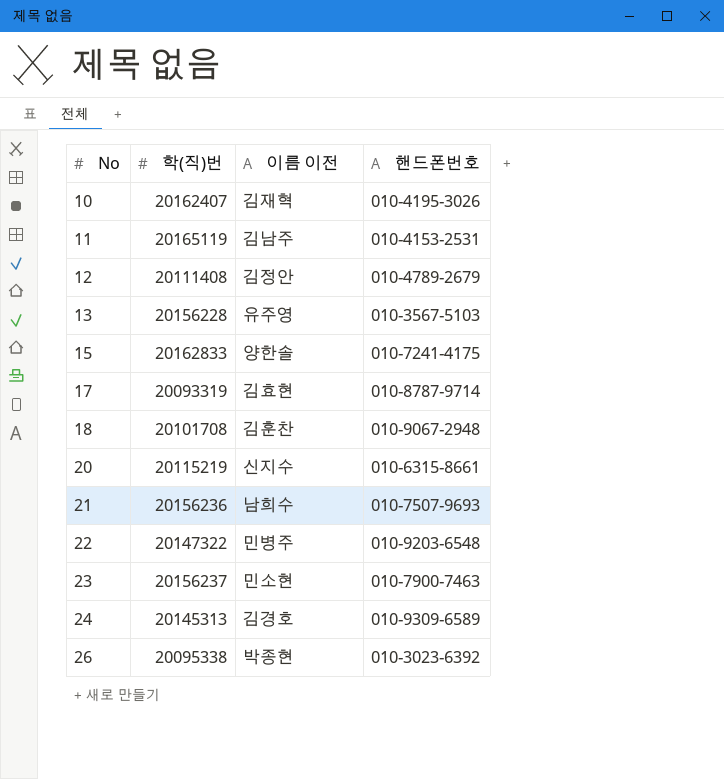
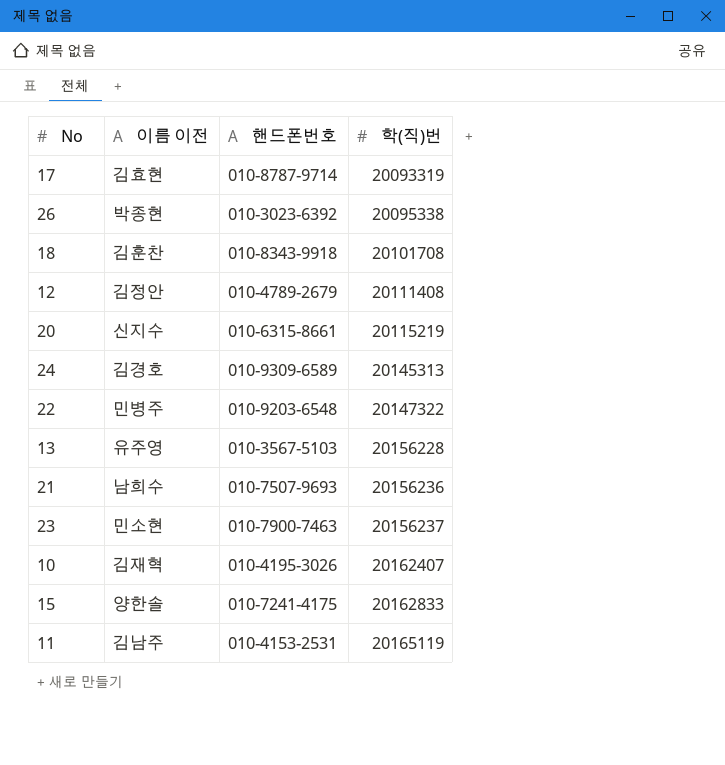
row order: No ascending -> 학(직)번 ascending
column 학(직)번 | position: 2 -> 4
18 | 핸드폰번호: 010-9067-2948 -> 010-8343-9918

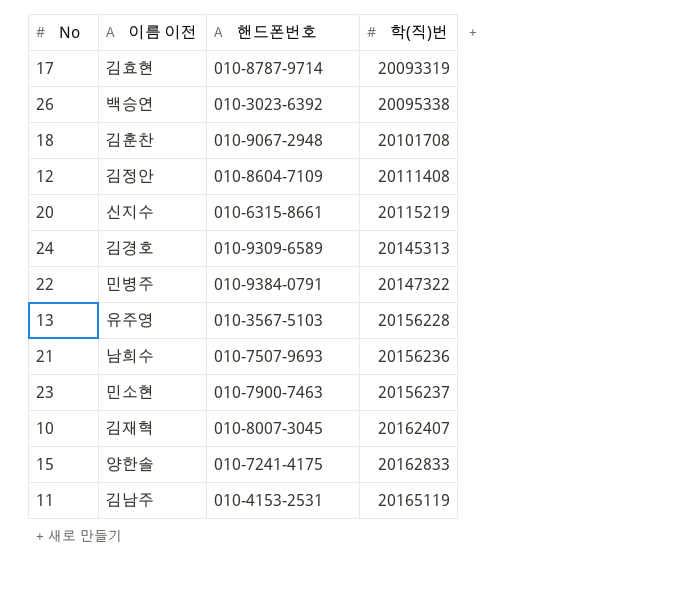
26 | 이름 이전: 박종현 -> 백승연
18 | 핸드폰번호: 010-8343-9918 -> 010-9067-2948
12 | 핸드폰번호: 010-4789-2679 -> 010-8604-7109
22 | 핸드폰번호: 010-9203-6548 -> 010-9384-0791
10 | 핸드폰번호: 010-4195-3026 -> 010-8007-3045

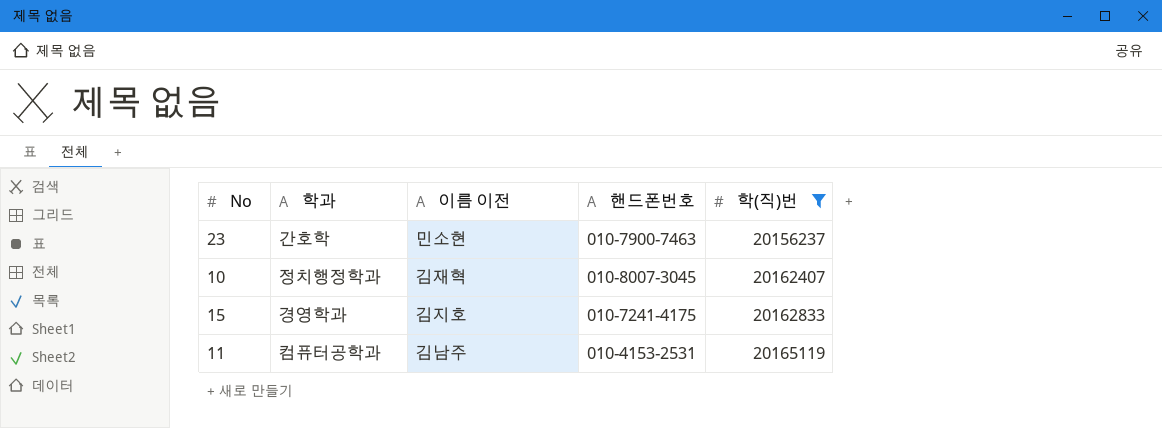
filter: none -> 학(직)번 >= 20156237
column 학과 | position: none -> 2
15 | 이름 이전: 양한솔 -> 김지호

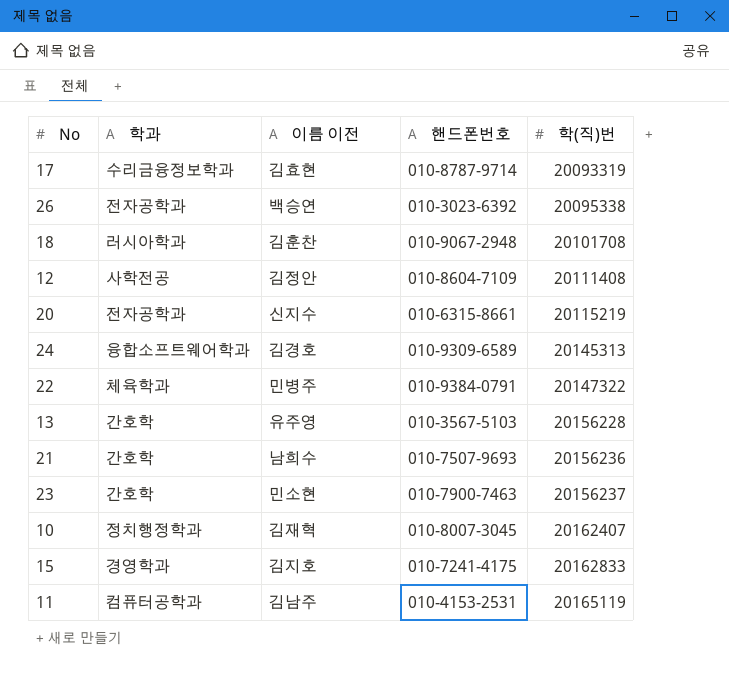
filter: 학(직)번 >= 20156237 -> none

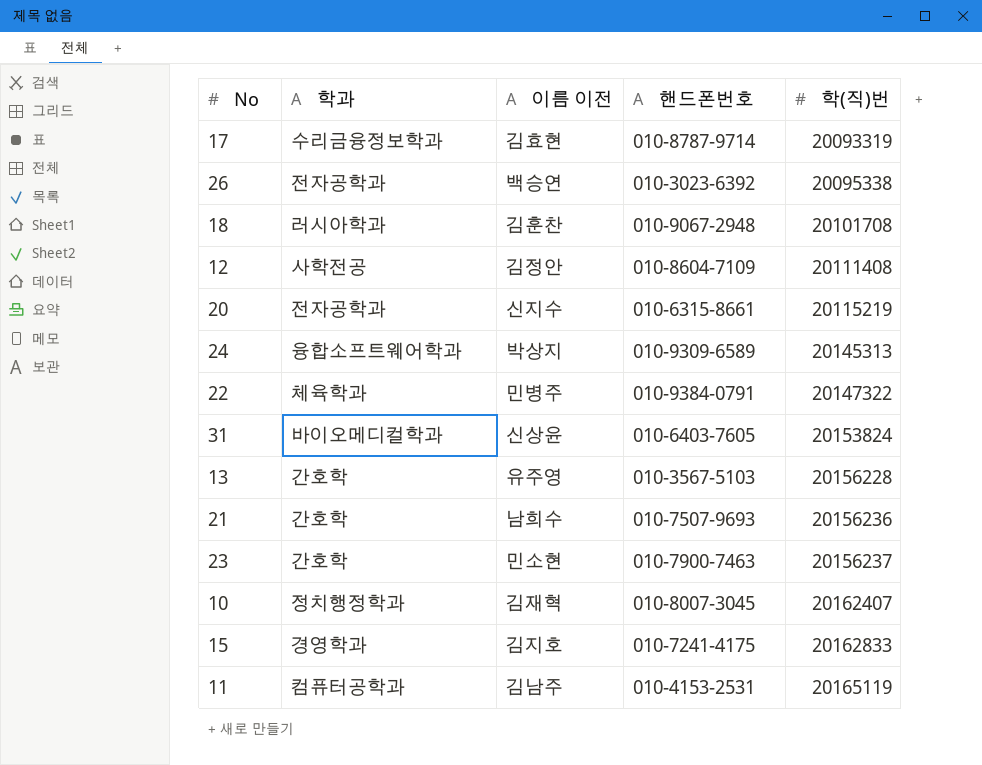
24 | 이름 이전: 김경호 -> 박상지
row 31: none -> 바이오메디컬학과 | 신상윤 | 010-6403-7605 | 20153824

